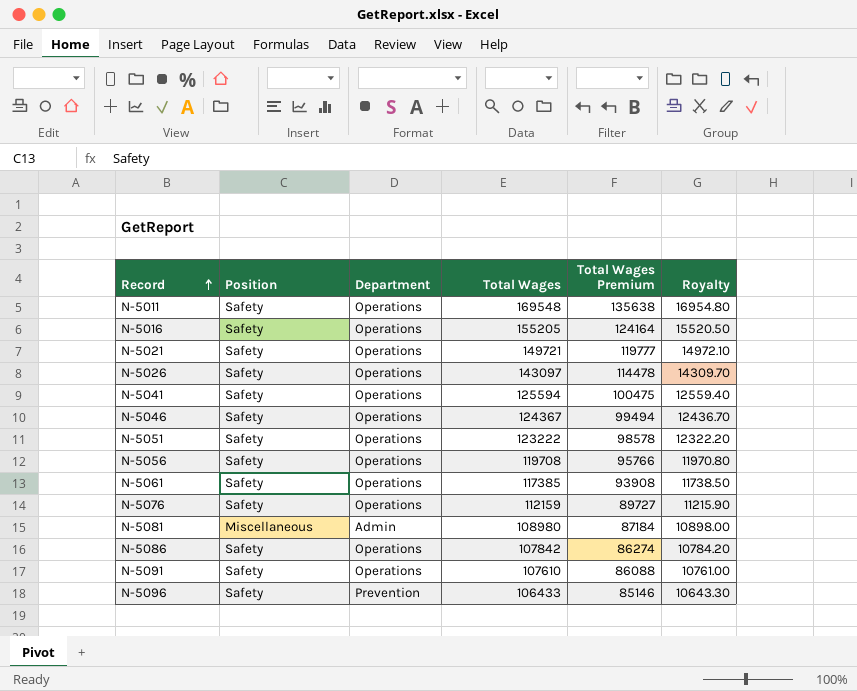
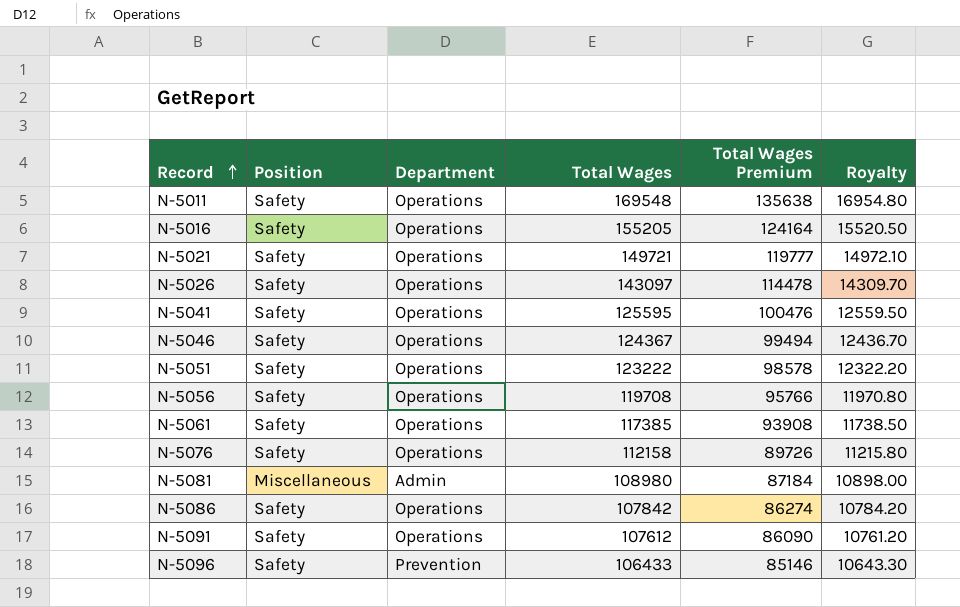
N-5041 | Total Wages: 125594 -> 125595
N-5041 | Total Wages Premium: 100475 -> 100476
N-5041 | Royalty: 12559.40 -> 12559.50
N-5076 | Total Wages: 112159 -> 112158
N-5076 | Total Wages Premium: 89727 -> 89726
N-5076 | Royalty: 11215.90 -> 11215.80
N-5091 | Total Wages: 107610 -> 107612
N-5091 | Total Wages Premium: 86088 -> 86090
N-5091 | Royalty: 10761.00 -> 10761.20

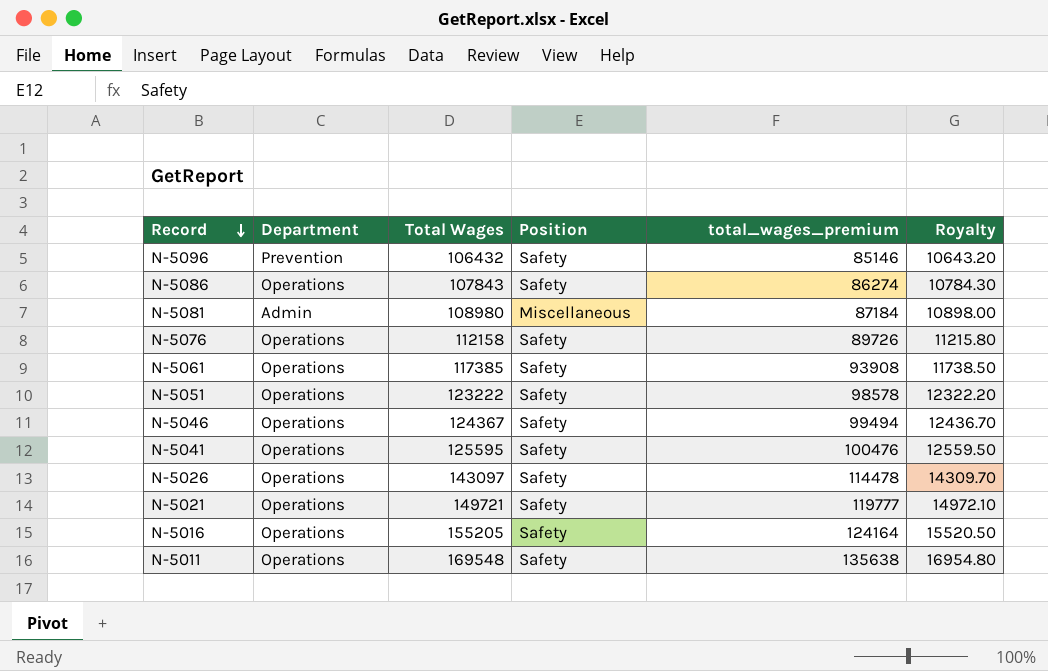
row order: Record ascending -> Record descending
column Position | position: 2 -> 4
column name: Total Wages Premium -> total_wages_premium
row N-5056: Safety | Operations | 119708 | 95766 | 11970.80 -> none
row N-5091: Safety | Operations | 107612 | 86090 | 10761.20 -> none
N-5096 | Total Wages: 106433 -> 106432
N-5096 | Royalty: 10643.30 -> 10643.20
N-5086 | Total Wages: 107842 -> 107843
N-5086 | Royalty: 10784.20 -> 10784.30

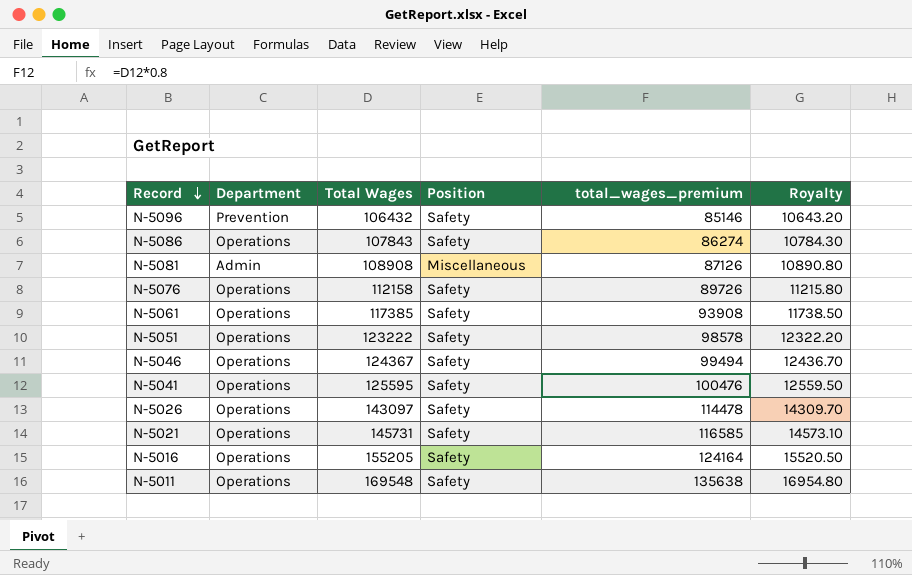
N-5081 | Total Wages: 108980 -> 108908
N-5081 | total_wages_premium: 87184 -> 87126
N-5081 | Royalty: 10898.00 -> 10890.80
N-5021 | Total Wages: 149721 -> 145731
N-5021 | total_wages_premium: 119777 -> 116585
N-5021 | Royalty: 14972.10 -> 14573.10

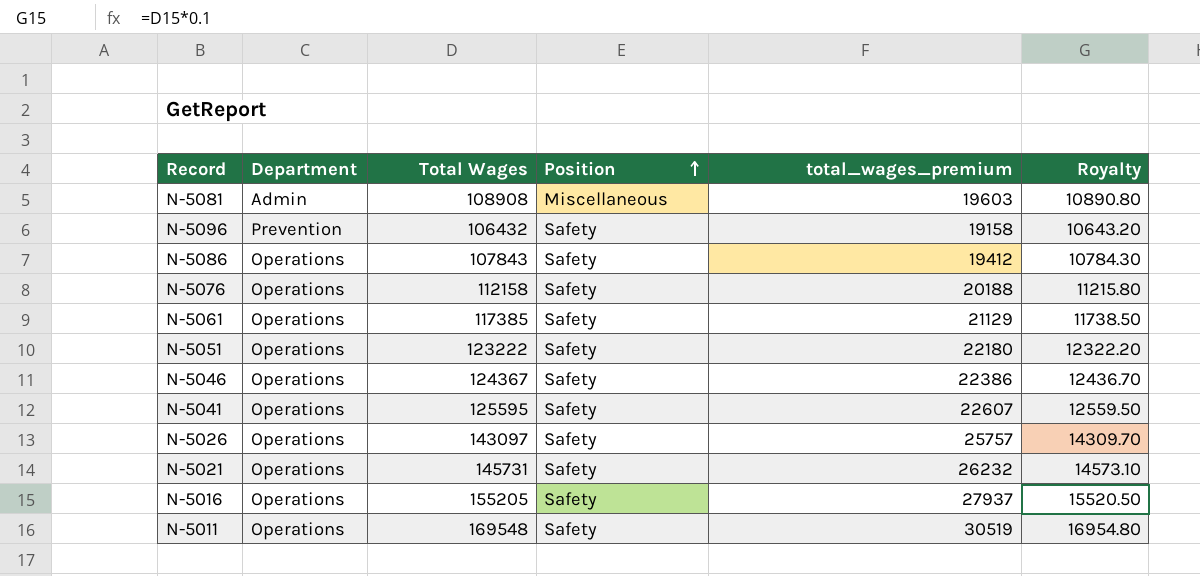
row order: Record descending -> Position ascending
column total_wages_premium | formula: [Total Wages] * 0.8 -> [Total Wages] * 0.18

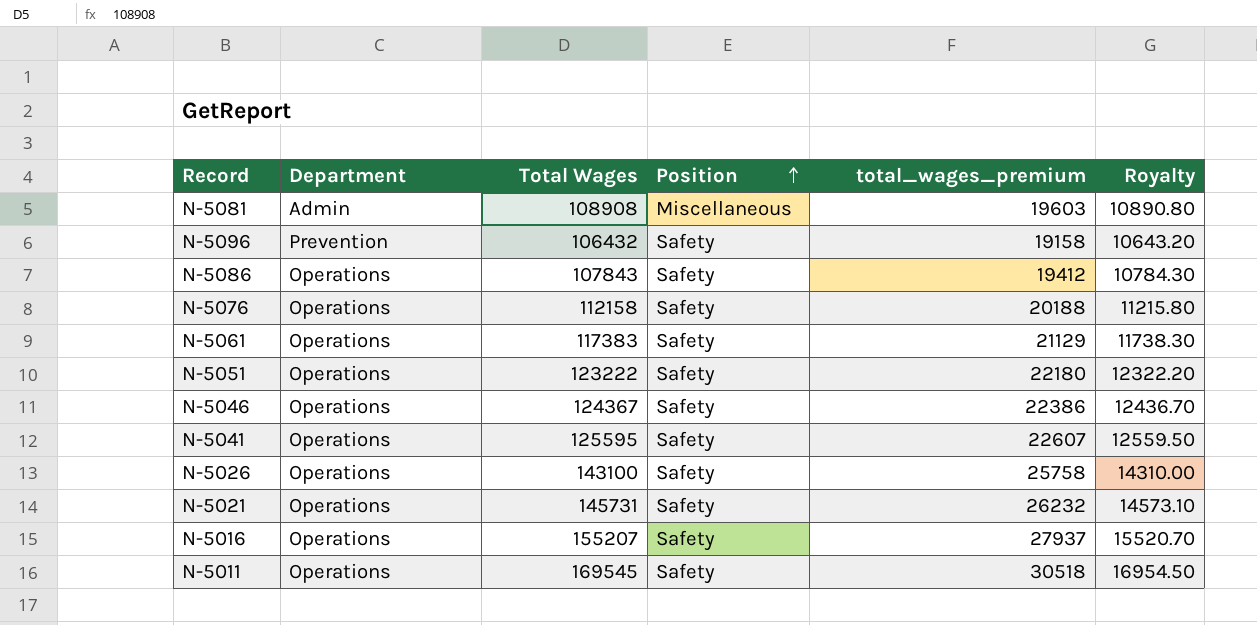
N-5061 | Total Wages: 117385 -> 117383
N-5061 | Royalty: 11738.50 -> 11738.30
N-5026 | Total Wages: 143097 -> 143100
N-5026 | total_wages_premium: 25757 -> 25758
N-5026 | Royalty: 14309.70 -> 14310.00
N-5016 | Total Wages: 155205 -> 155207
N-5016 | Royalty: 15520.50 -> 15520.70
N-5011 | Total Wages: 169548 -> 169545
N-5011 | total_wages_premium: 30519 -> 30518
N-5011 | Royalty: 16954.80 -> 16954.50

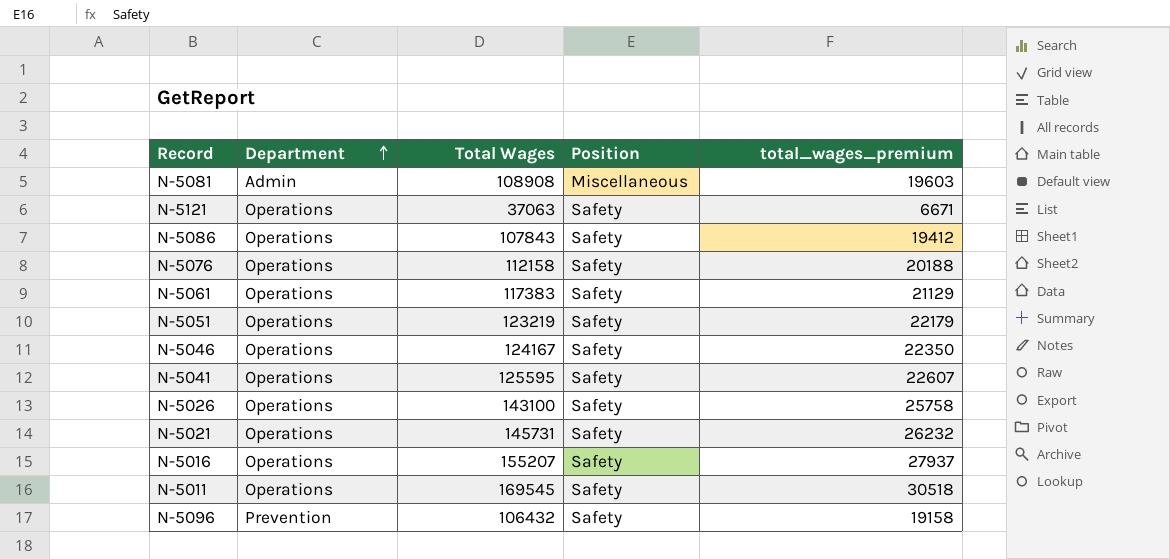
row order: Position ascending -> Department ascending
column Royalty | formula: [Total Wages] * 0.1 -> none
row N-5121: none -> Operations | 37063 | Safety | 6671
N-5051 | Total Wages: 123222 -> 123219
N-5051 | total_wages_premium: 22180 -> 22179
N-5046 | Total Wages: 124367 -> 124167
N-5046 | total_wages_premium: 22386 -> 22350

